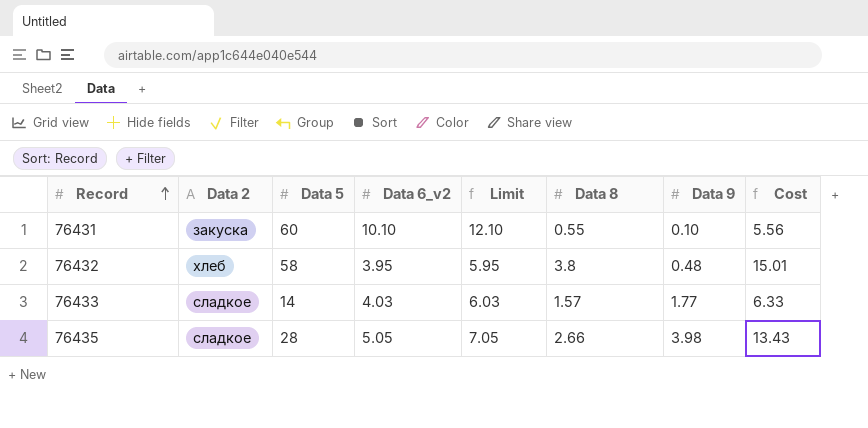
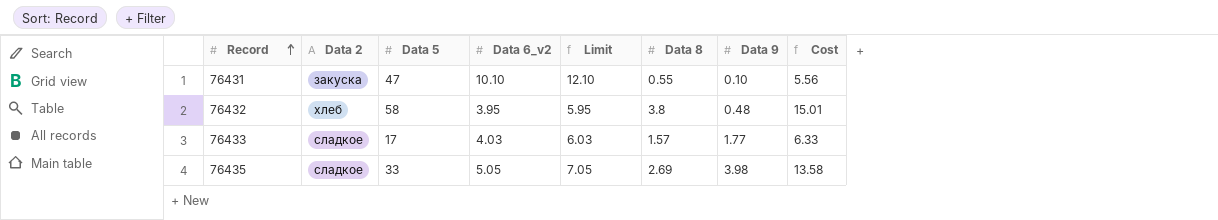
76431 | Data 5: 60 -> 47
76433 | Data 5: 14 -> 17
76435 | Data 5: 28 -> 33
76435 | Data 8: 2.66 -> 2.69
76435 | Cost: 13.43 -> 13.58

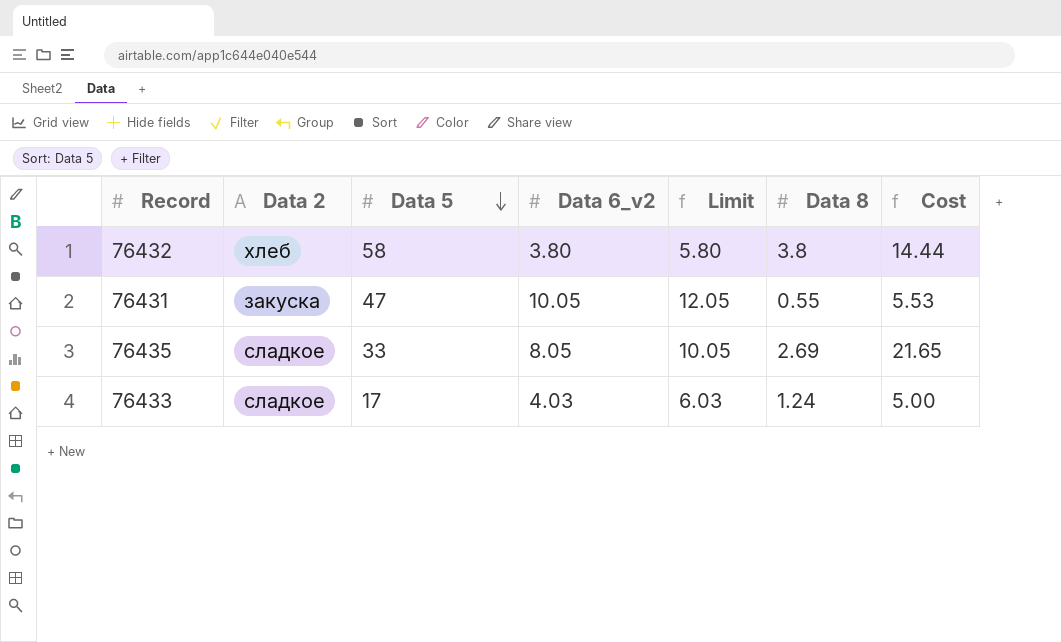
row order: Record ascending -> Data 5 descending
column Data 9 | position: 7 -> none
76432 | Data 6_v2: 3.95 -> 3.80
76432 | Limit: 5.95 -> 5.80
76432 | Cost: 15.01 -> 14.44
76431 | Data 6_v2: 10.10 -> 10.05
76431 | Limit: 12.10 -> 12.05
76431 | Cost: 5.56 -> 5.53
76435 | Data 6_v2: 5.05 -> 8.05
76435 | Limit: 7.05 -> 10.05
76435 | Cost: 13.58 -> 21.65
76433 | Data 8: 1.57 -> 1.24
76433 | Cost: 6.33 -> 5.00

